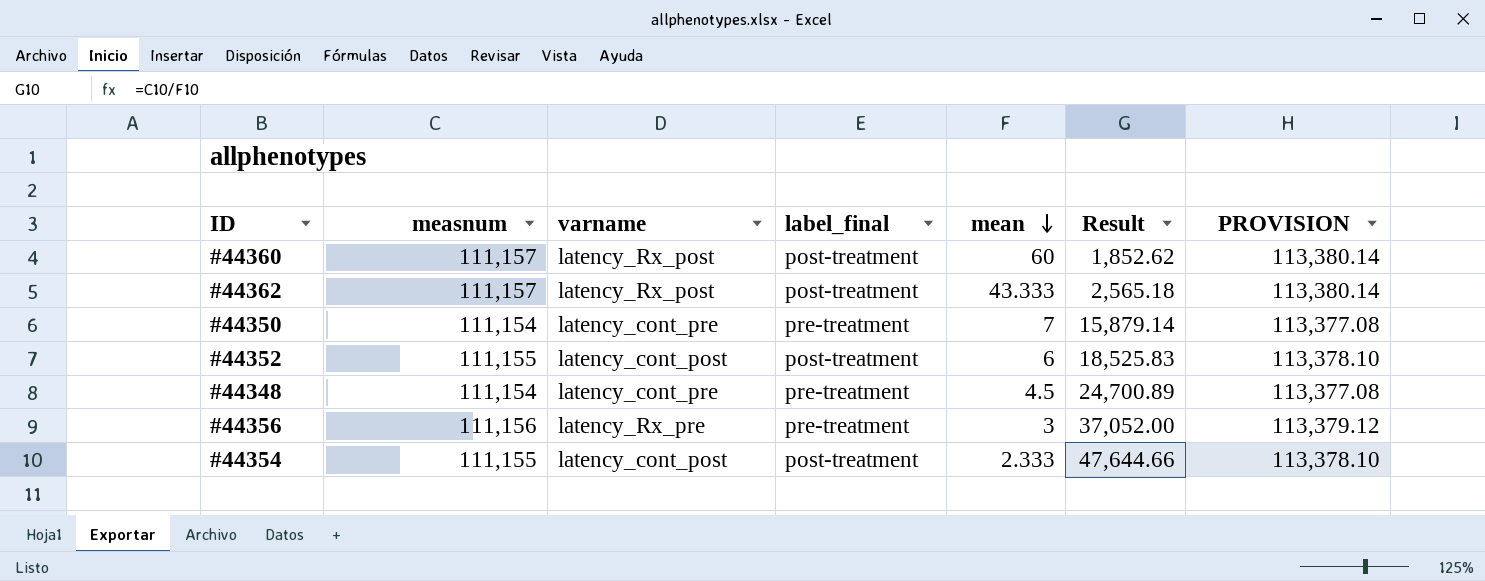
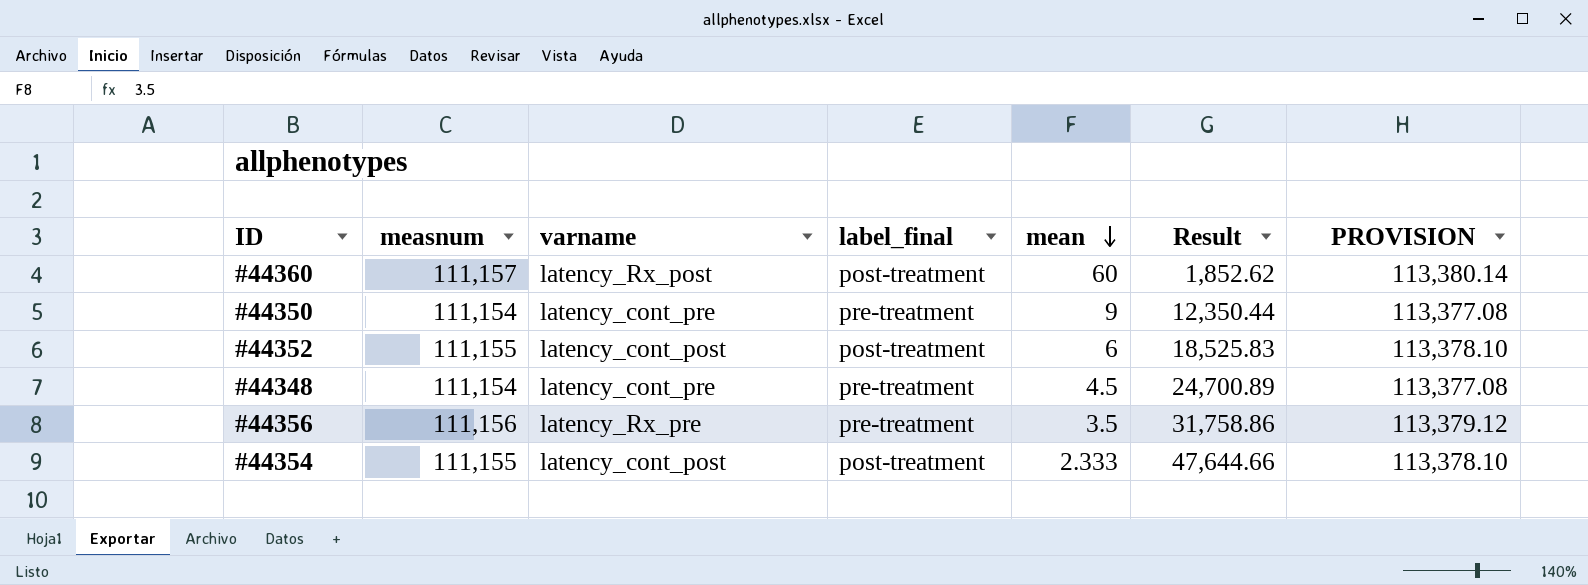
row #44362: 111,157 | latency_Rx_post | post-treatment | 43.333 | 2,565.18 | 113,380.14 -> none
#44350 | mean: 7 -> 9
#44350 | Result: 15,879.14 -> 12,350.44
#44356 | mean: 3 -> 3.5
#44356 | Result: 37,052.00 -> 31,758.86

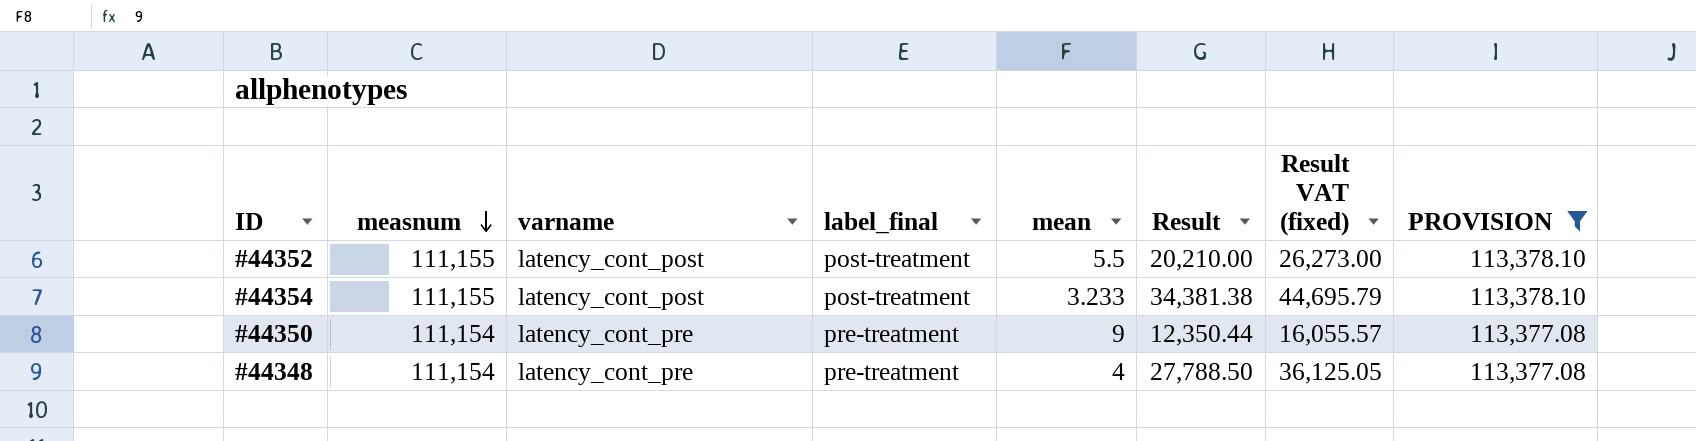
filter: none -> PROVISION <= 113,378.10
row order: mean descending -> measnum descending
column Result VAT (fixed) | formula: none -> [Result] * 1.3
#44352 | mean: 6 -> 5.5
#44352 | Result: 18,525.83 -> 20,210.00
#44354 | mean: 2.333 -> 3.233
#44354 | Result: 47,644.66 -> 34,381.38
#44348 | mean: 4.5 -> 4
#44348 | Result: 24,700.89 -> 27,788.50

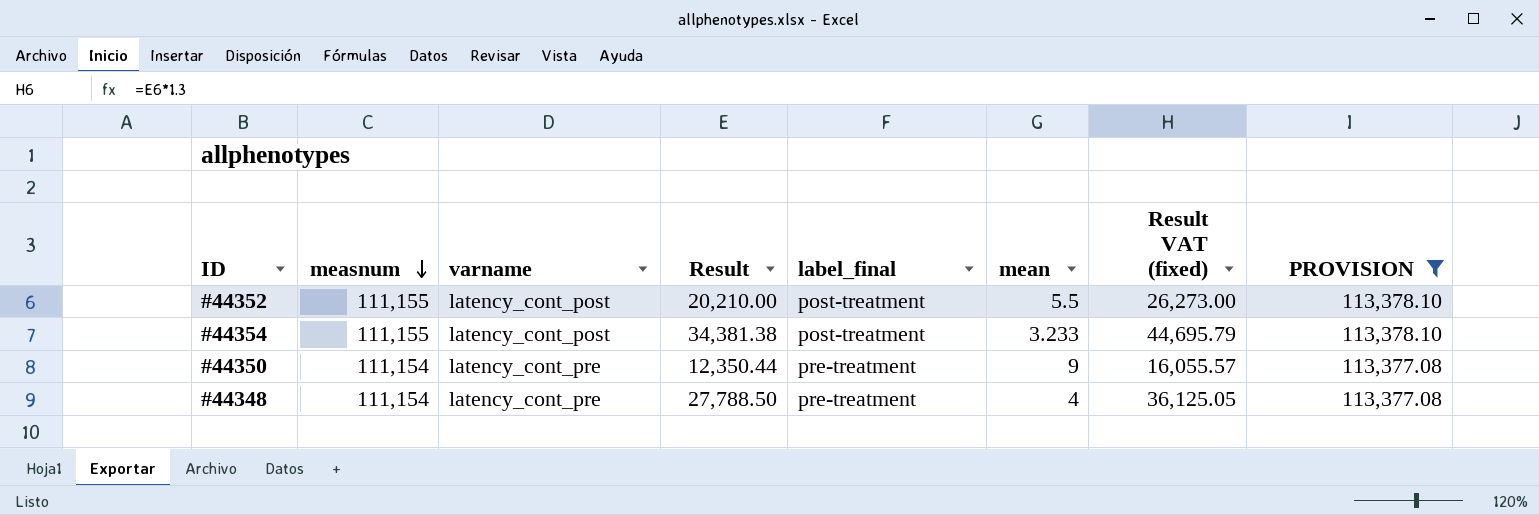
column Result | position: 6 -> 4

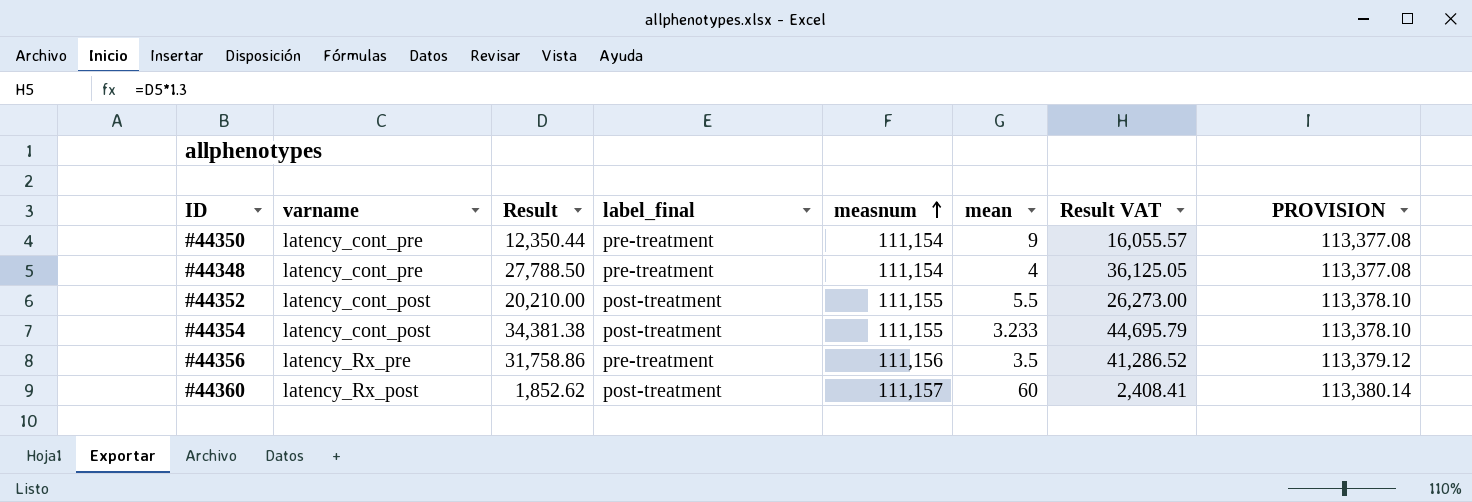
filter: PROVISION <= 113,378.10 -> none
row order: measnum descending -> measnum ascending
column measnum | position: 2 -> 5
column name: Result VAT (fixed) -> Result VAT

